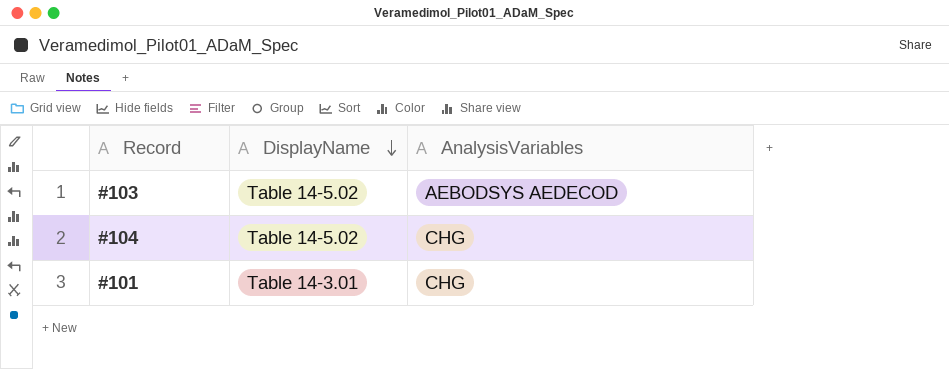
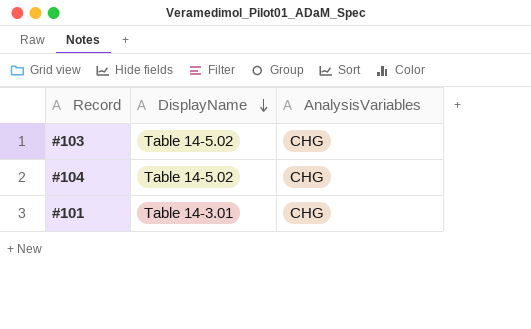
#103 | AnalysisVariables: AEBODSYS AEDECOD -> CHG

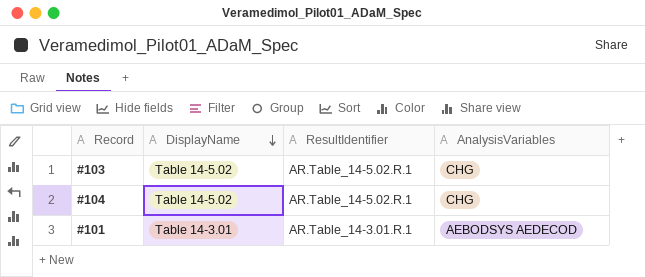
column ResultIdentifier | position: none -> 3
#101 | AnalysisVariables: CHG -> AEBODSYS AEDECOD

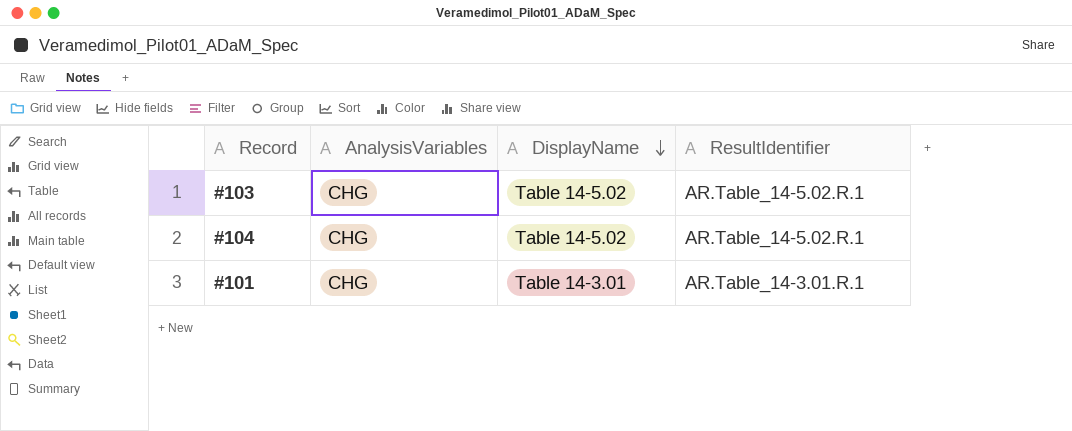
column AnalysisVariables | position: 4 -> 2
#101 | AnalysisVariables: AEBODSYS AEDECOD -> CHG

